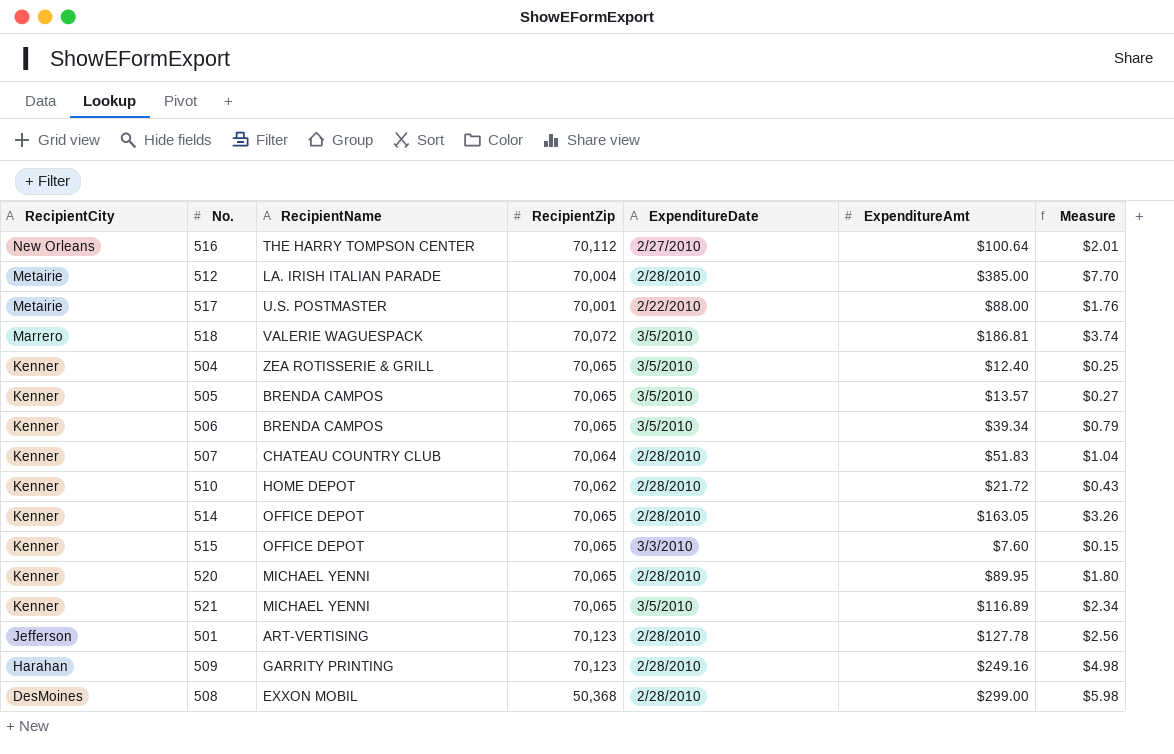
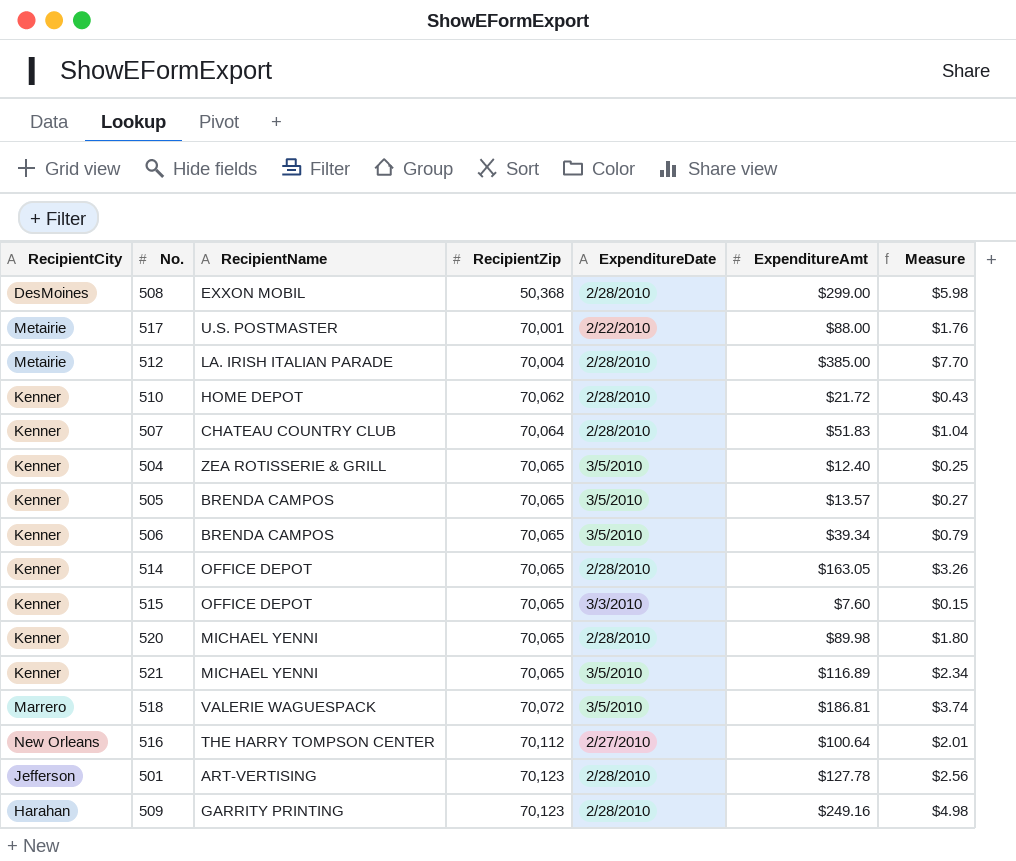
row order: RecipientCity descending -> RecipientZip ascending
520 | ExpenditureAmt: $89.95 -> $89.98

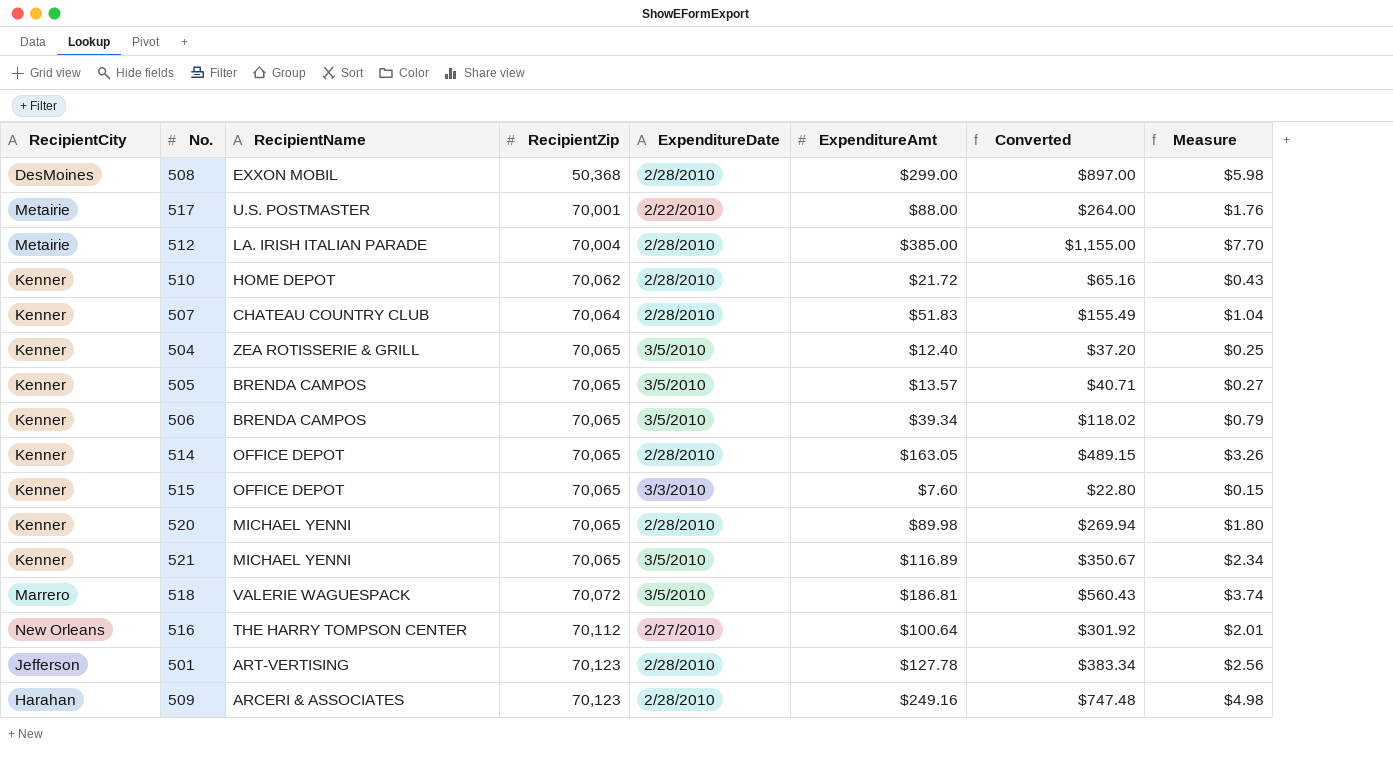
column Converted | formula: none -> [ExpenditureAmt] * 3
509 | RecipientName: GARRITY PRINTING -> ARCERI & ASSOCIATES

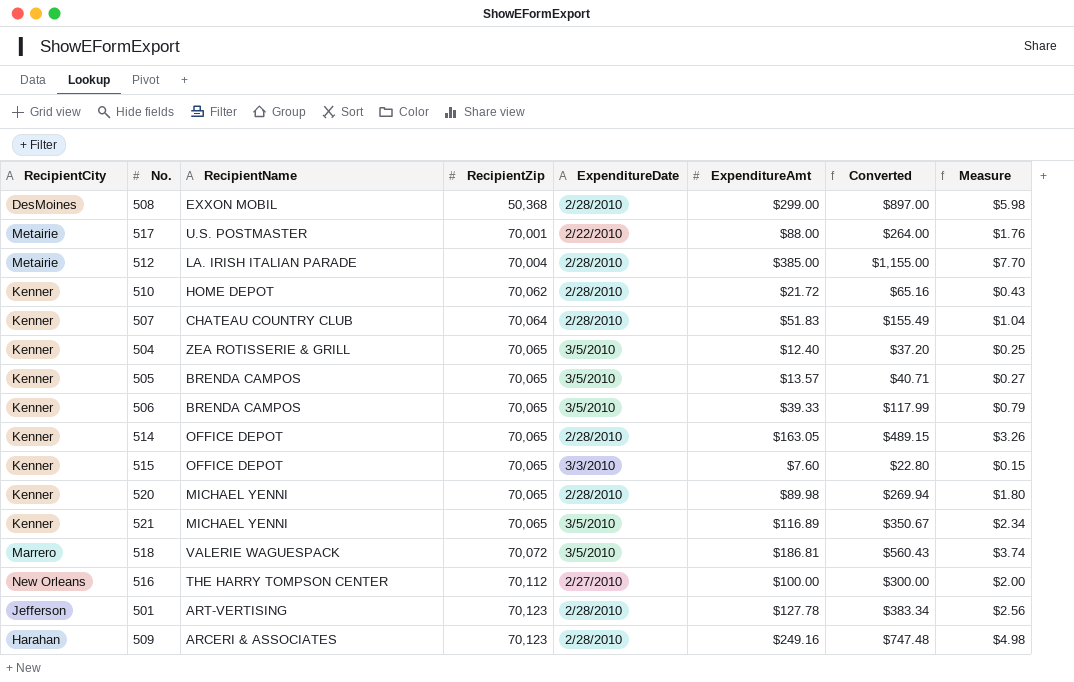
506 | ExpenditureAmt: $39.34 -> $39.33
506 | Converted: $118.02 -> $117.99
516 | ExpenditureAmt: $100.64 -> $100.00
516 | Converted: $301.92 -> $300.00
516 | Measure: $2.01 -> $2.00

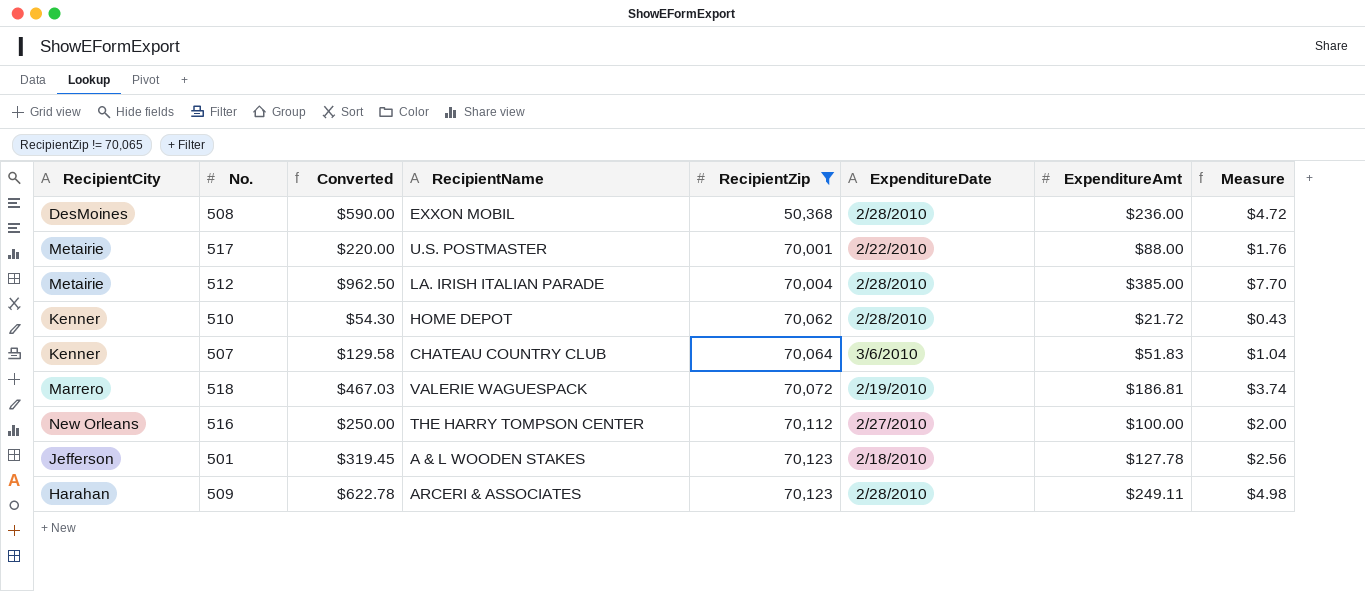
filter: none -> RecipientZip != 70,065
column Converted | formula: [ExpenditureAmt] * 3 -> [ExpenditureAmt] * 2.5
column Converted | position: 7 -> 3
508 | ExpenditureAmt: $299.00 -> $236.00
508 | Measure: $5.98 -> $4.72
507 | ExpenditureDate: 2/28/2010 -> 3/6/2010
518 | ExpenditureDate: 3/5/2010 -> 2/19/2010
501 | RecipientName: ART-VERTISING -> A & L WOODEN STAKES
501 | ExpenditureDate: 2/28/2010 -> 2/18/2010
509 | ExpenditureAmt: $249.16 -> $249.11

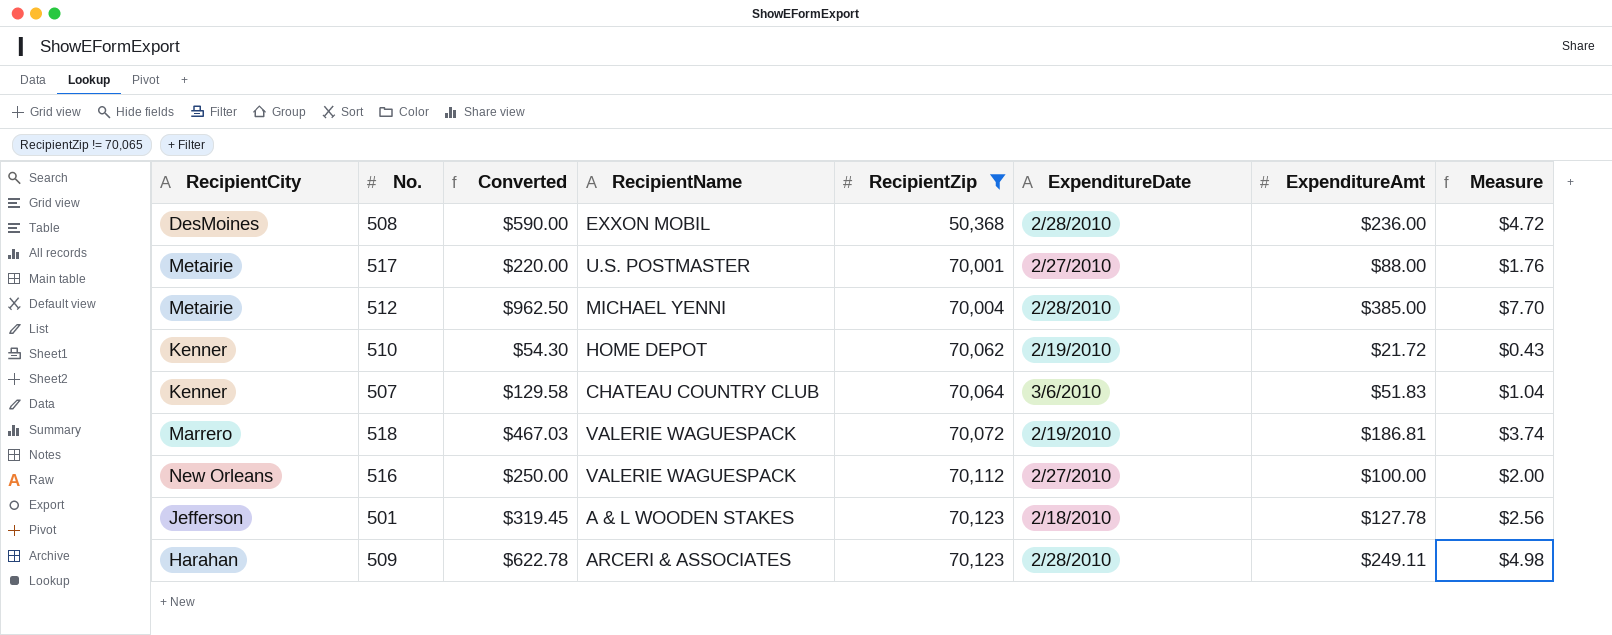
517 | ExpenditureDate: 2/22/2010 -> 2/27/2010
512 | RecipientName: LA. IRISH ITALIAN PARADE -> MICHAEL YENNI
510 | ExpenditureDate: 2/28/2010 -> 2/19/2010
516 | RecipientName: THE HARRY TOMPSON CENTER -> VALERIE WAGUESPACK

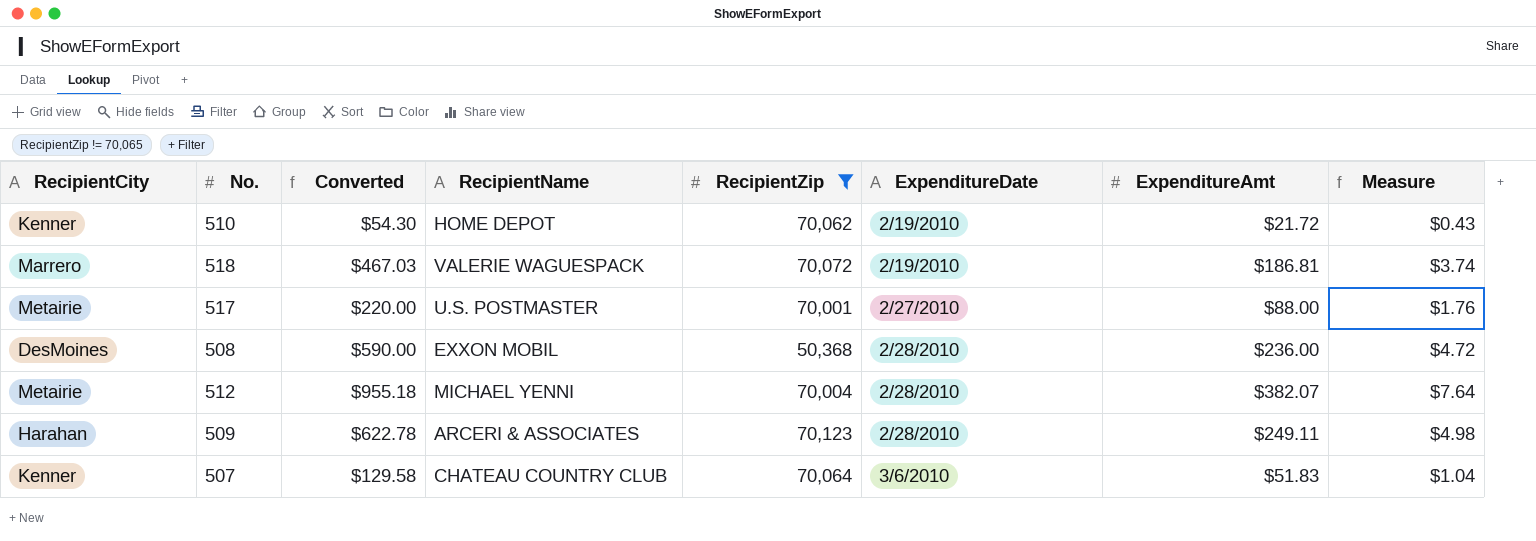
row order: RecipientZip ascending -> ExpenditureDate ascending
row 516: New Orleans | $250.00 | VALERIE WAGUESPACK | 70,112 | 2/27/2010 | $100.00 | $2.00 -> none
row 501: Jefferson | $319.45 | A & L WOODEN STAKES | 70,123 | 2/18/2010 | $127.78 | $2.56 -> none
512 | Converted: $962.50 -> $955.18
512 | ExpenditureAmt: $385.00 -> $382.07
512 | Measure: $7.70 -> $7.64

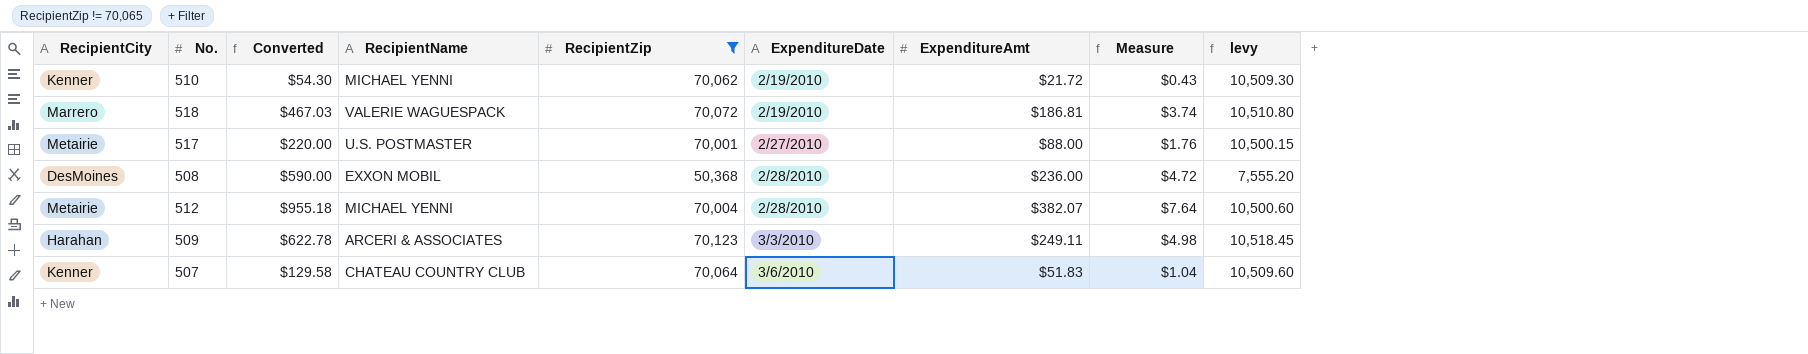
column levy | formula: none -> [RecipientZip] * 0.15
510 | RecipientName: HOME DEPOT -> MICHAEL YENNI
509 | ExpenditureDate: 2/28/2010 -> 3/3/2010

